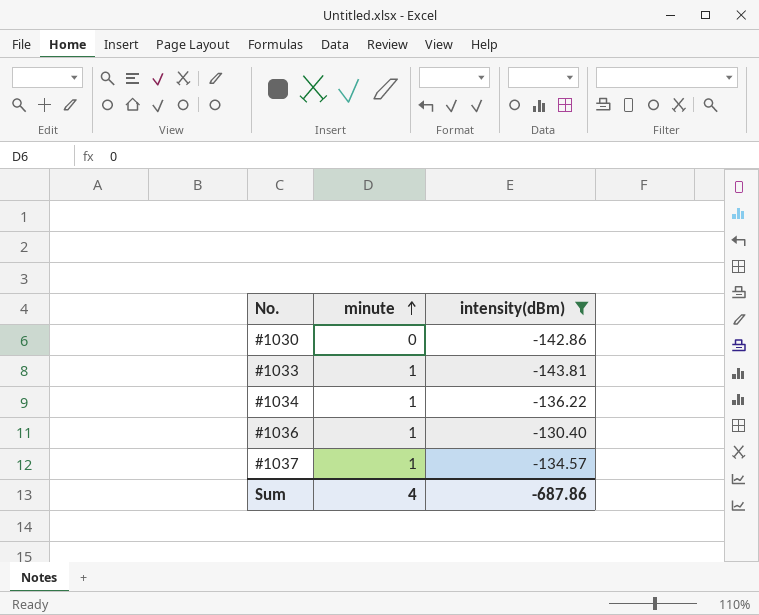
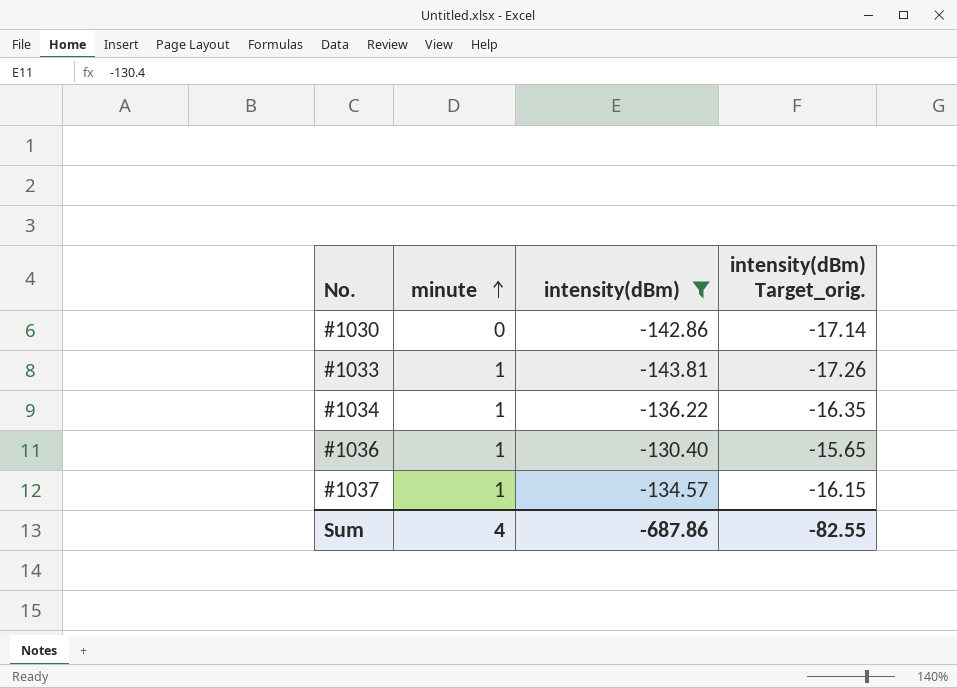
column intensity(dBm) Target_orig. | formula: none -> [intensity(dBm)] * 0.12

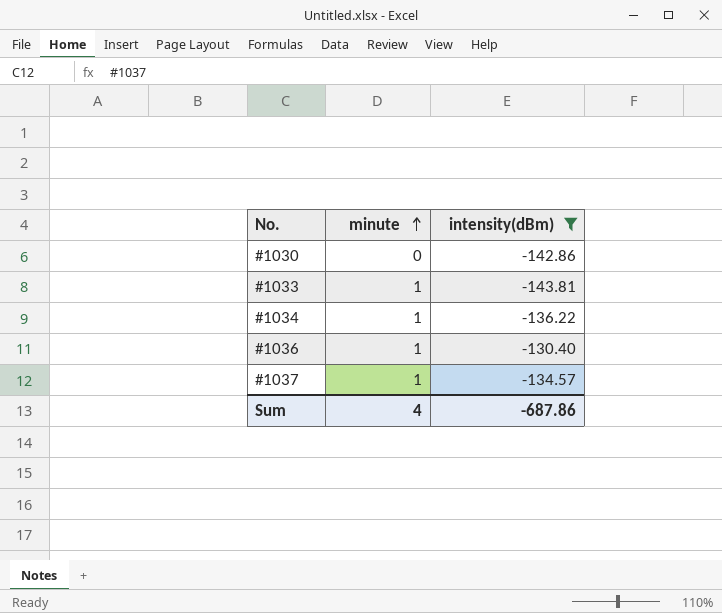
column intensity(dBm) Target_orig. | formula: [intensity(dBm)] * 0.12 -> none

